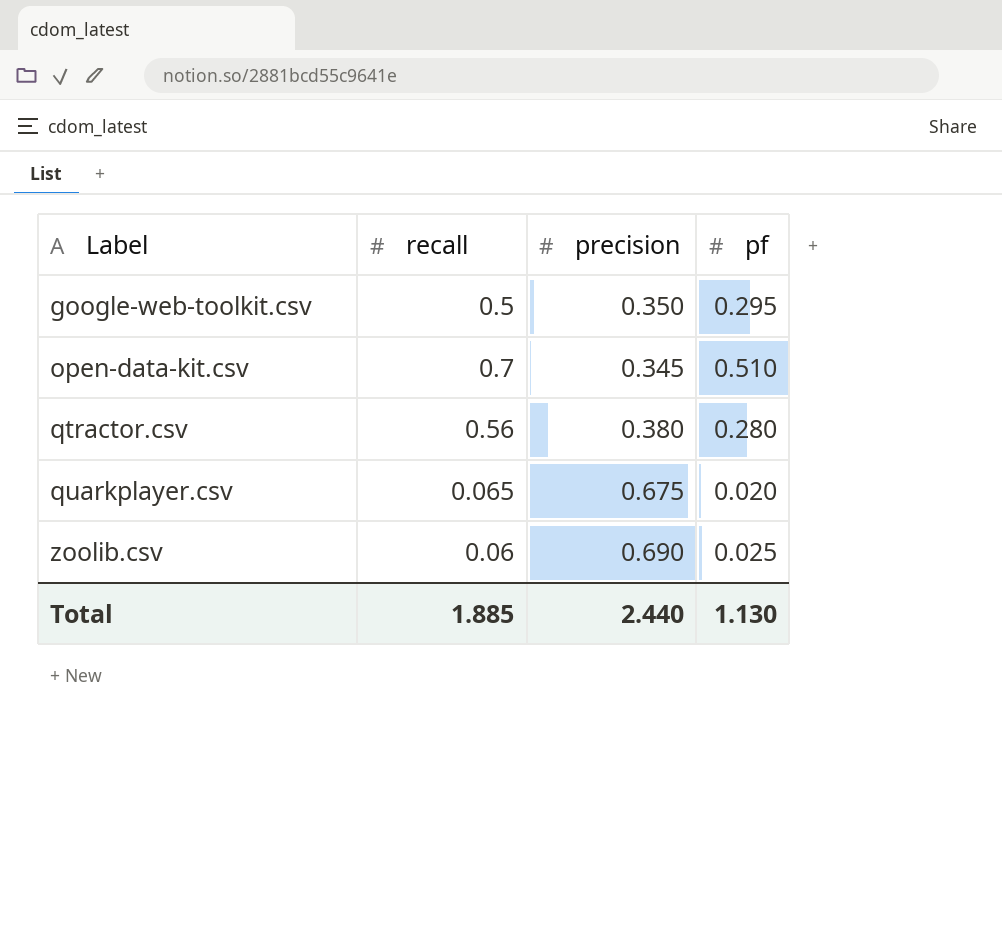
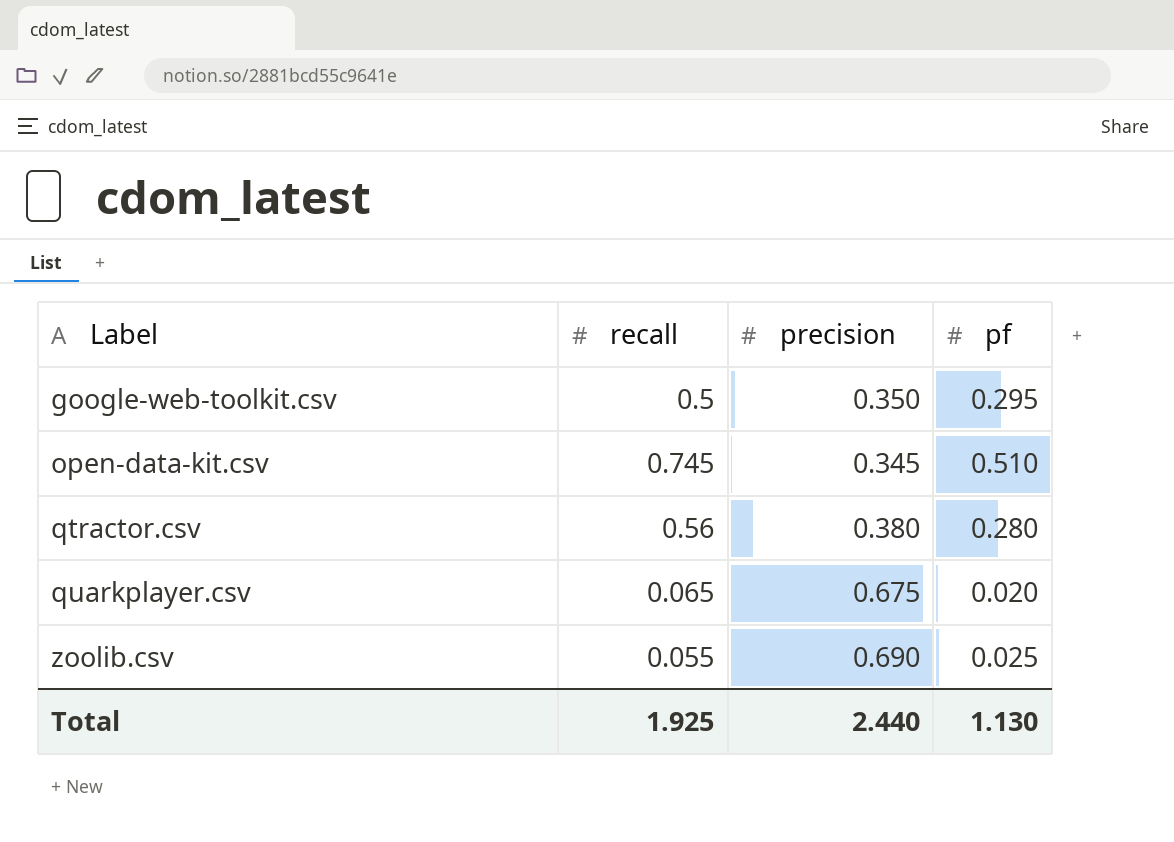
open-data-kit.csv | recall: 0.7 -> 0.745
zoolib.csv | recall: 0.06 -> 0.055
Total | recall: 1.885 -> 1.925

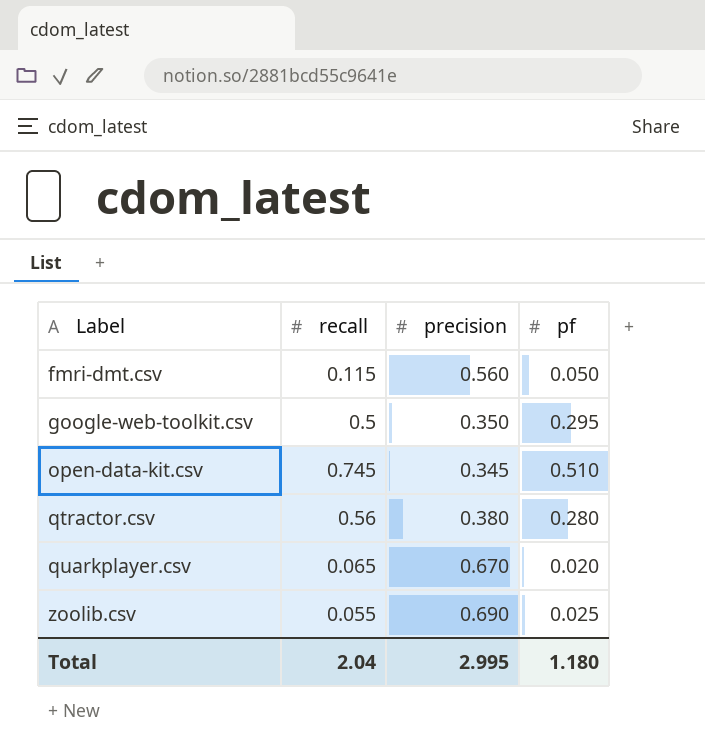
row fmri-dmt.csv: none -> 0.115 | 0.560 | 0.050
quarkplayer.csv | precision: 0.675 -> 0.670
Total | recall: 1.925 -> 2.04
Total | precision: 2.440 -> 2.995
Total | pf: 1.130 -> 1.180

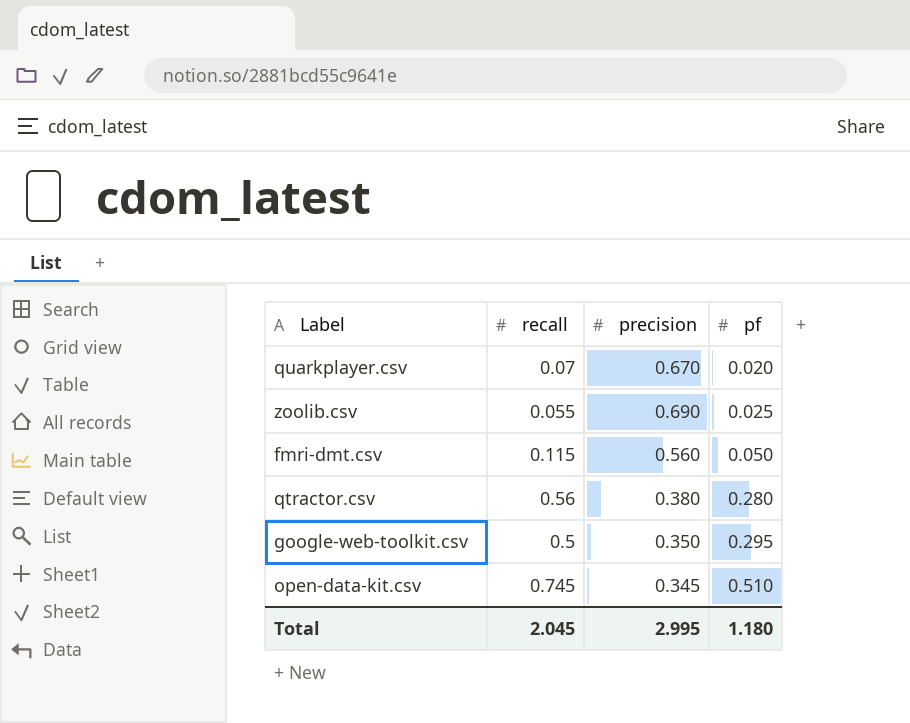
row order: Label ascending -> pf ascending
quarkplayer.csv | recall: 0.065 -> 0.07
Total | recall: 2.04 -> 2.045

